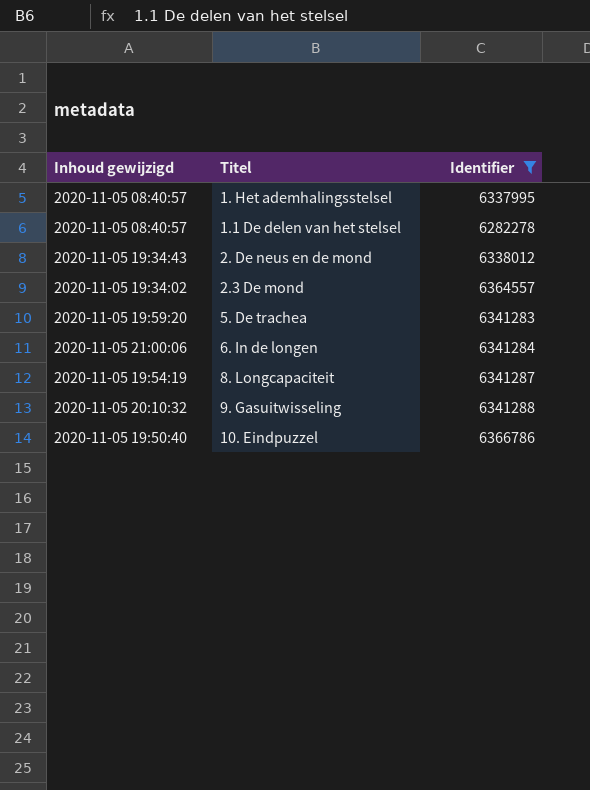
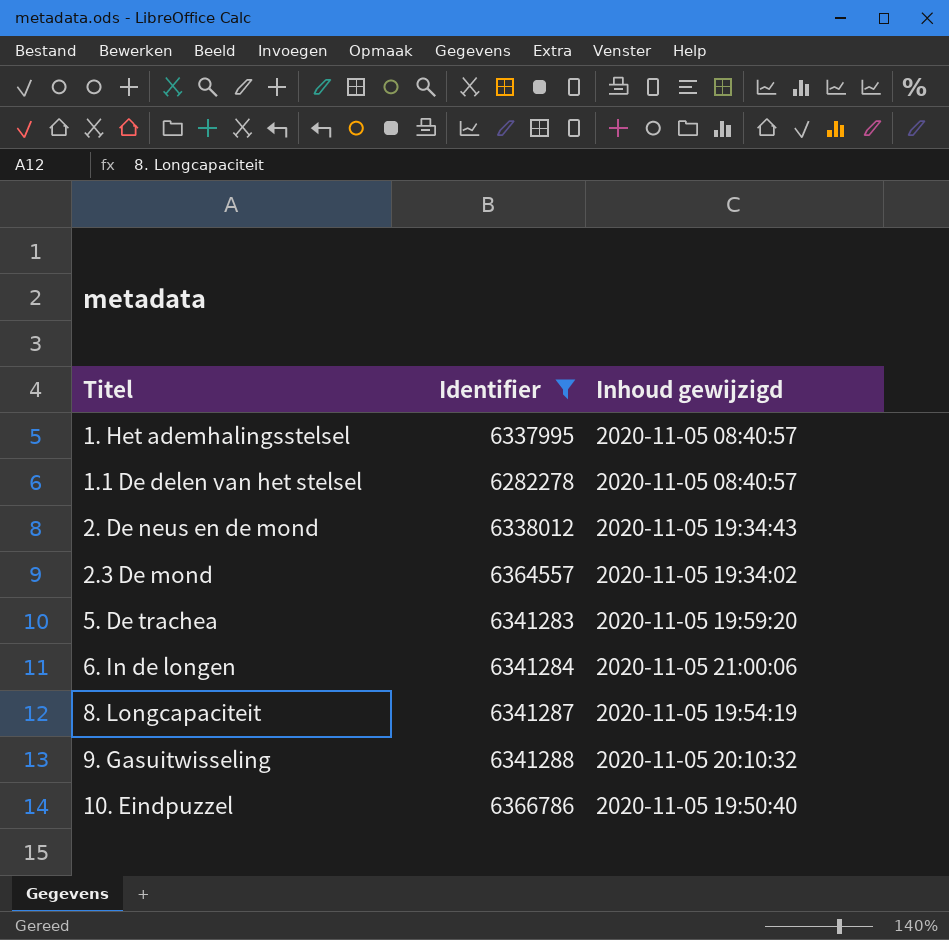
column Inhoud gewijzigd | position: 1 -> 3

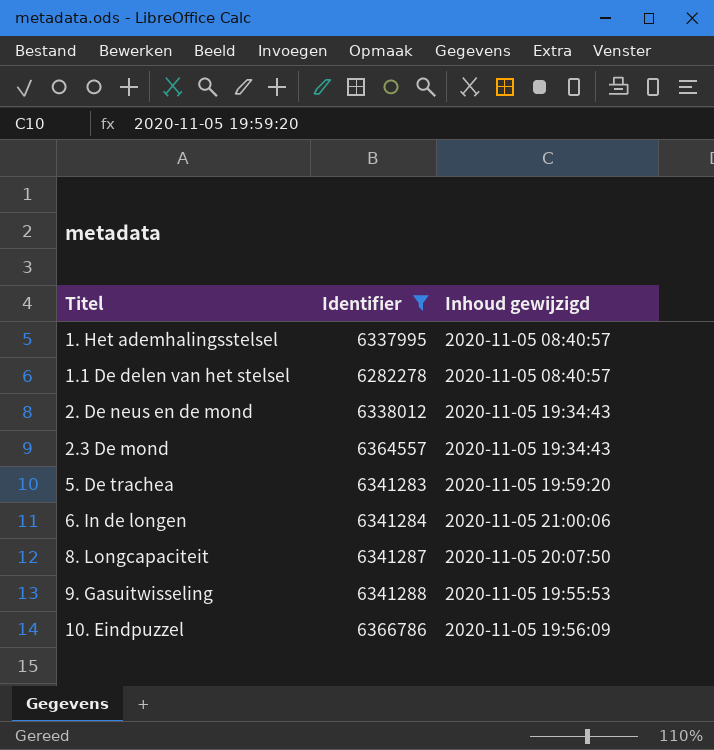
2.3 De mond | Inhoud gewijzigd: 2020-11-05 19:34:02 -> 2020-11-05 19:34:43
8. Longcapaciteit | Inhoud gewijzigd: 2020-11-05 19:54:19 -> 2020-11-05 20:07:50
9. Gasuitwisseling | Inhoud gewijzigd: 2020-11-05 20:10:32 -> 2020-11-05 19:55:53
10. Eindpuzzel | Inhoud gewijzigd: 2020-11-05 19:50:40 -> 2020-11-05 19:56:09

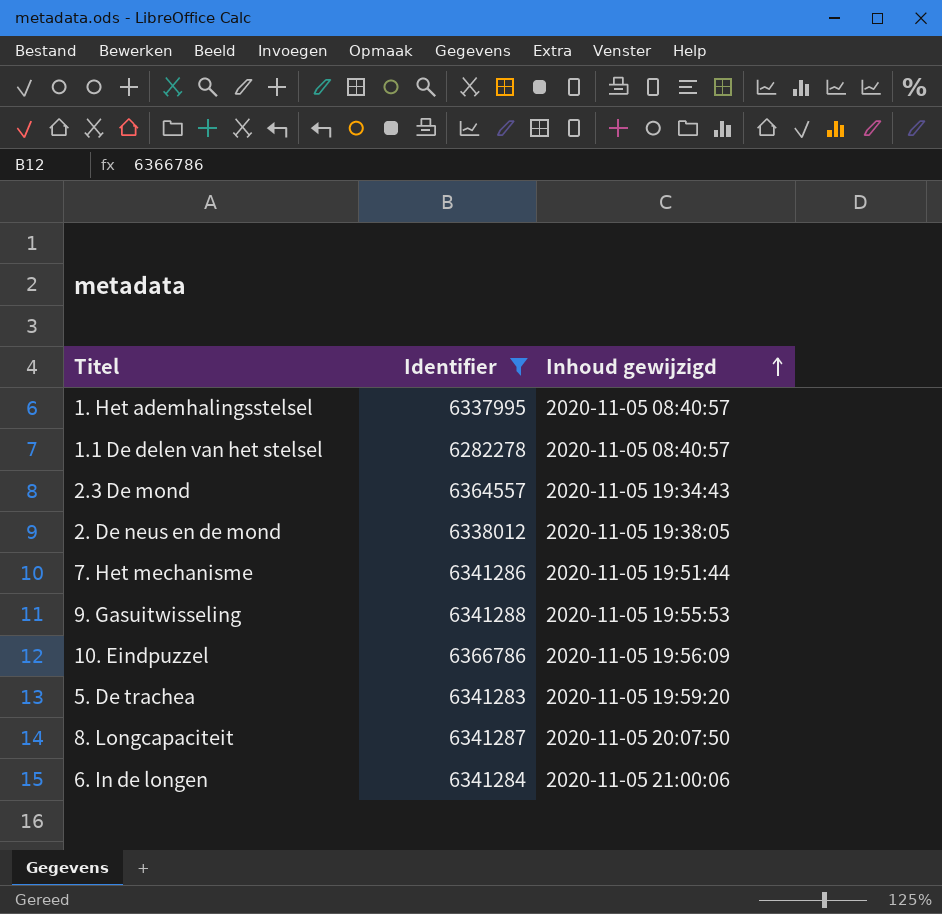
row order: none -> Inhoud gewijzigd ascending
2. De neus en de mond | Inhoud gewijzigd: 2020-11-05 19:34:43 -> 2020-11-05 19:38:05
row 7. Het mechanisme: none -> 6341286 | 2020-11-05 19:51:44

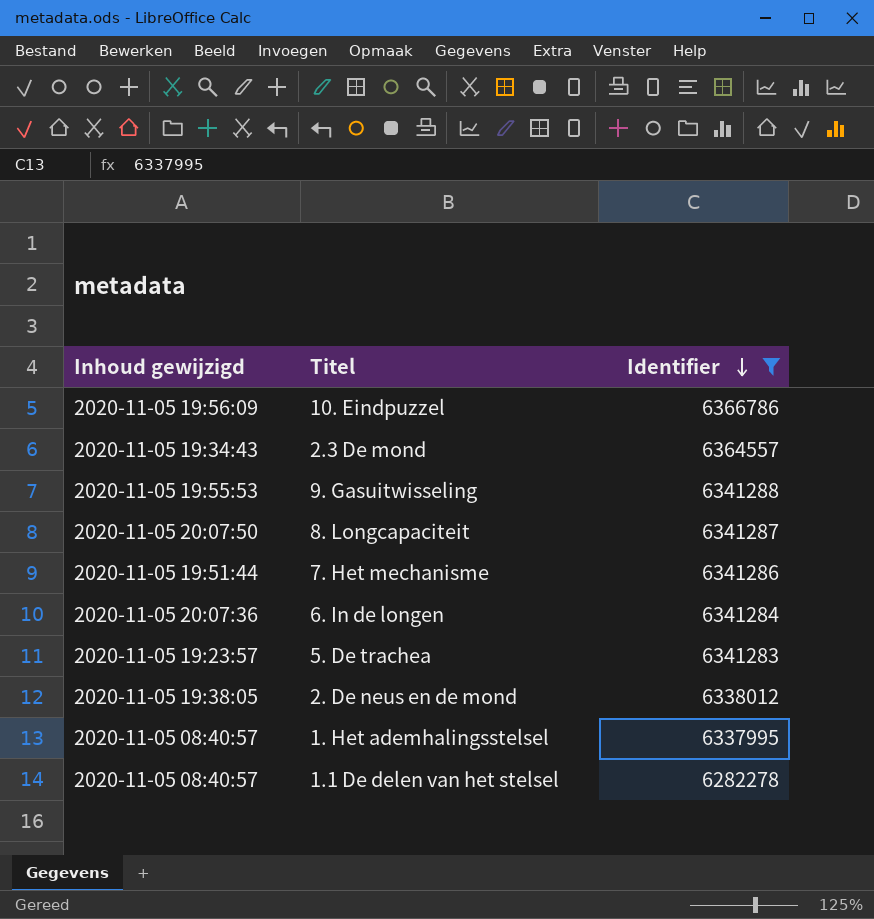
row order: Inhoud gewijzigd ascending -> Identifier descending
column Inhoud gewijzigd | position: 3 -> 1
6. In de longen | Inhoud gewijzigd: 2020-11-05 21:00:06 -> 2020-11-05 20:07:36
5. De trachea | Inhoud gewijzigd: 2020-11-05 19:59:20 -> 2020-11-05 19:23:57

